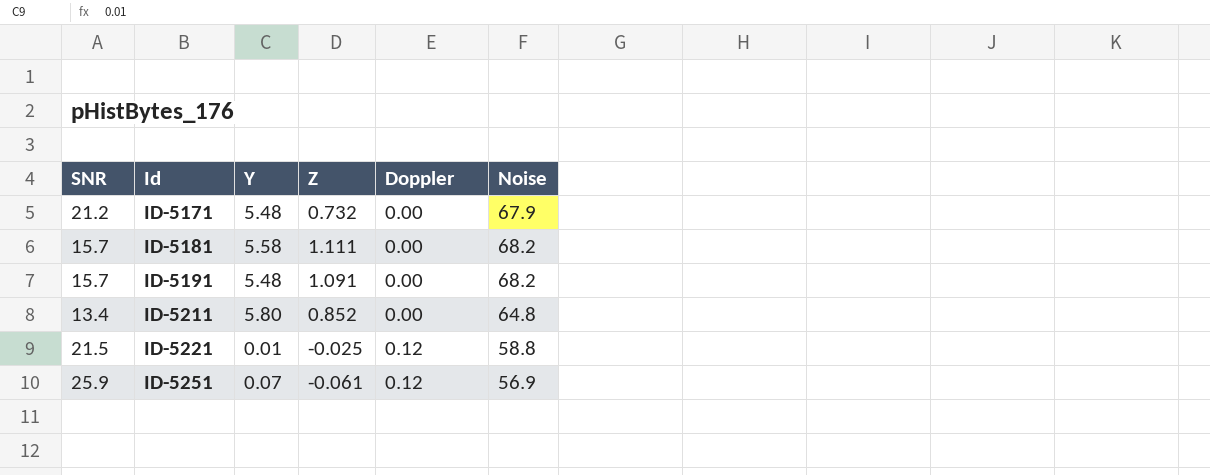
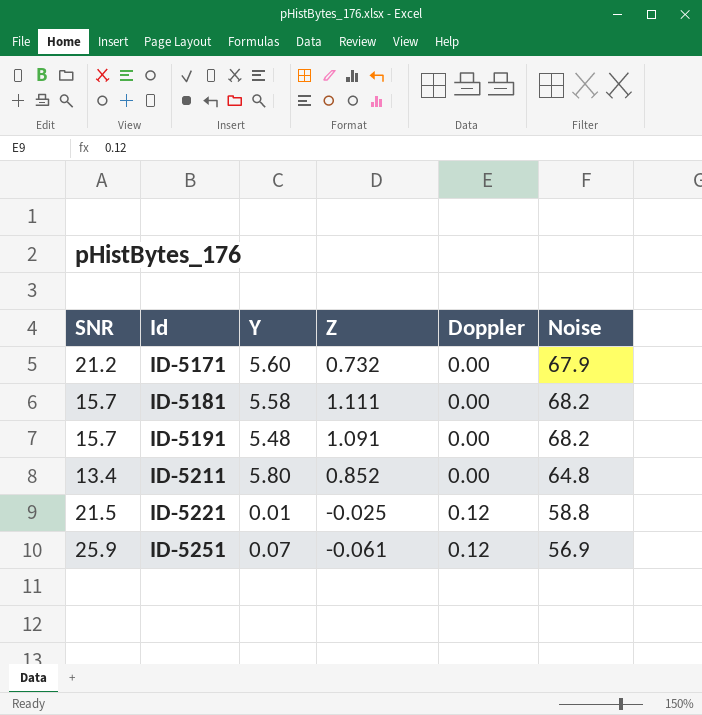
ID-5171 | Y: 5.48 -> 5.60

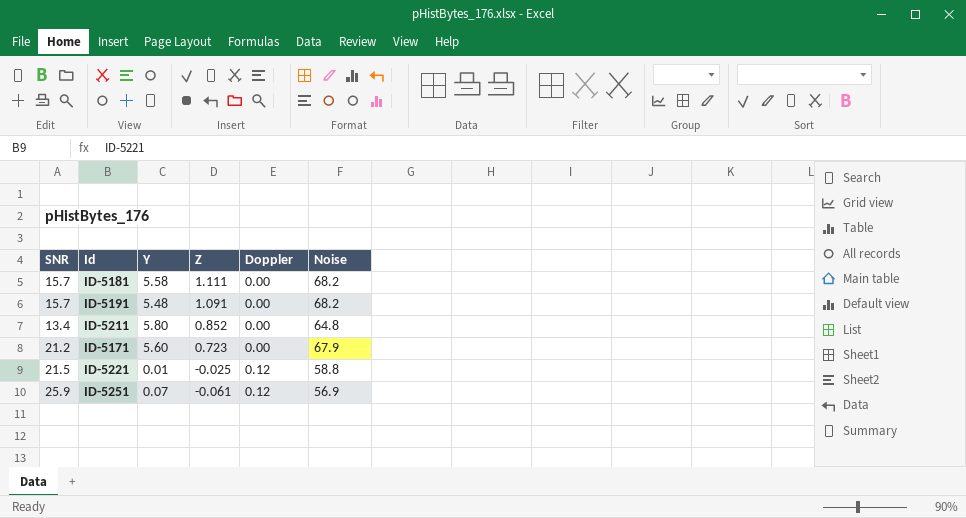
row order: Id ascending -> Z descending
ID-5171 | Z: 0.732 -> 0.723

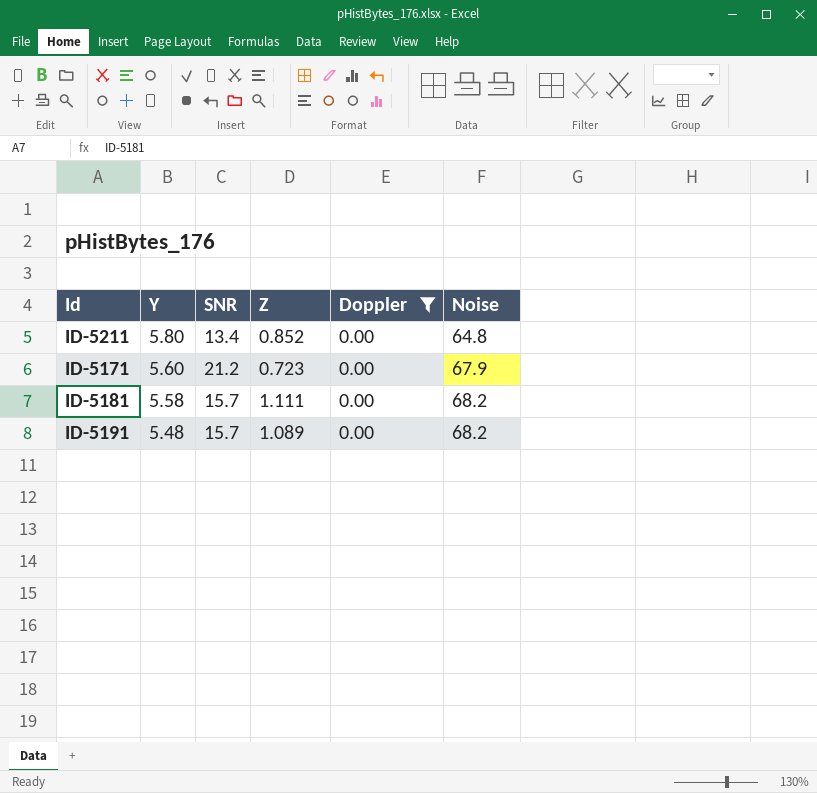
filter: none -> Doppler = 0.00
row order: Z descending -> Y descending
column SNR | position: 1 -> 3
ID-5191 | Z: 1.091 -> 1.089

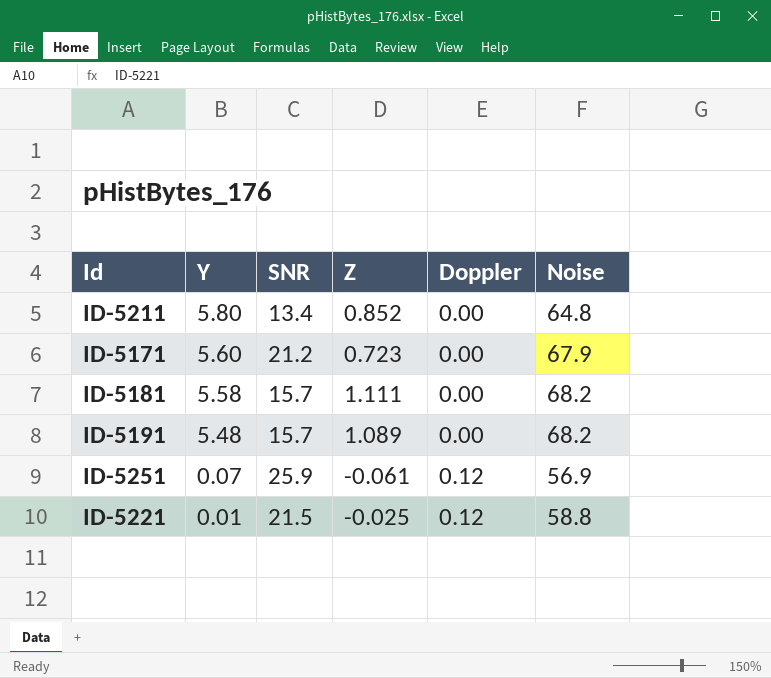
filter: Doppler = 0.00 -> none

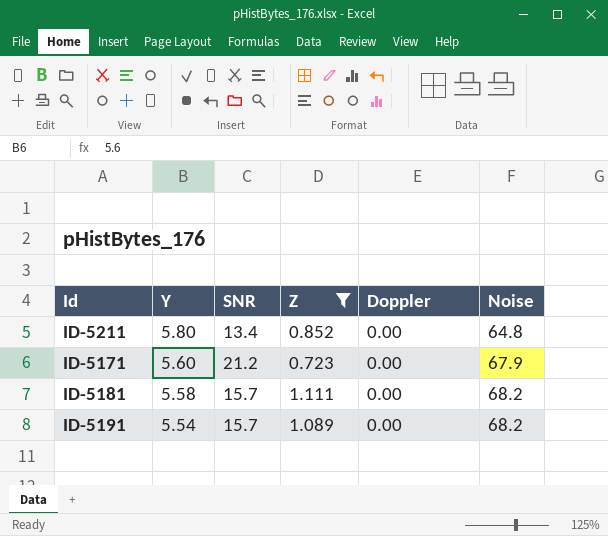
filter: none -> Z >= 0.723
ID-5191 | Y: 5.48 -> 5.54

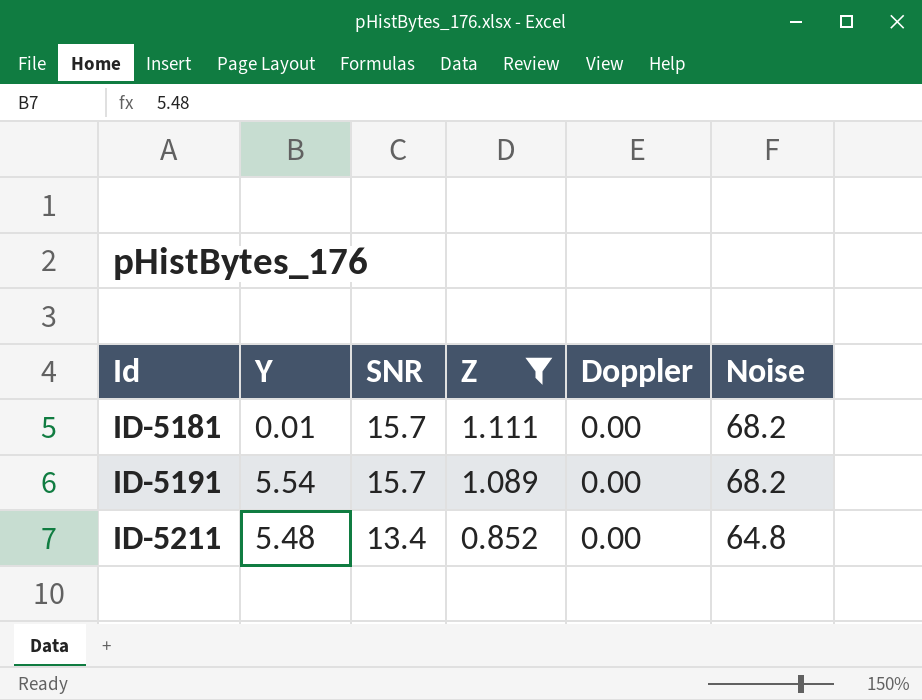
row order: Y descending -> Id ascending
row ID-5171: 5.60 | 21.2 | 0.723 | 0.00 | 67.9 -> none
ID-5181 | Y: 5.58 -> 0.01
ID-5211 | Y: 5.80 -> 5.48

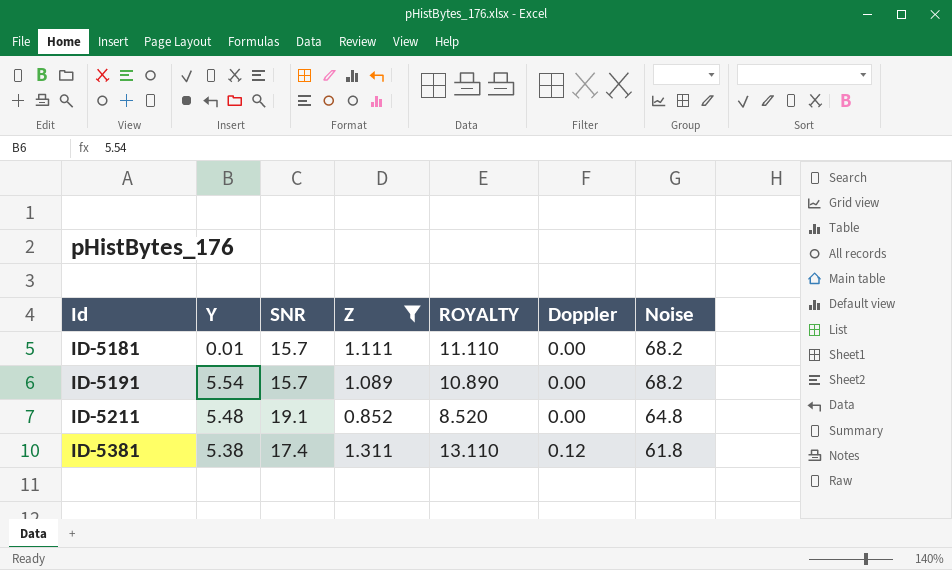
column ROYALTY | formula: none -> [Z] * 10
ID-5211 | SNR: 13.4 -> 19.1
row ID-5381: none -> 5.38 | 17.4 | 1.311 | 13.110 | 0.12 | 61.8

